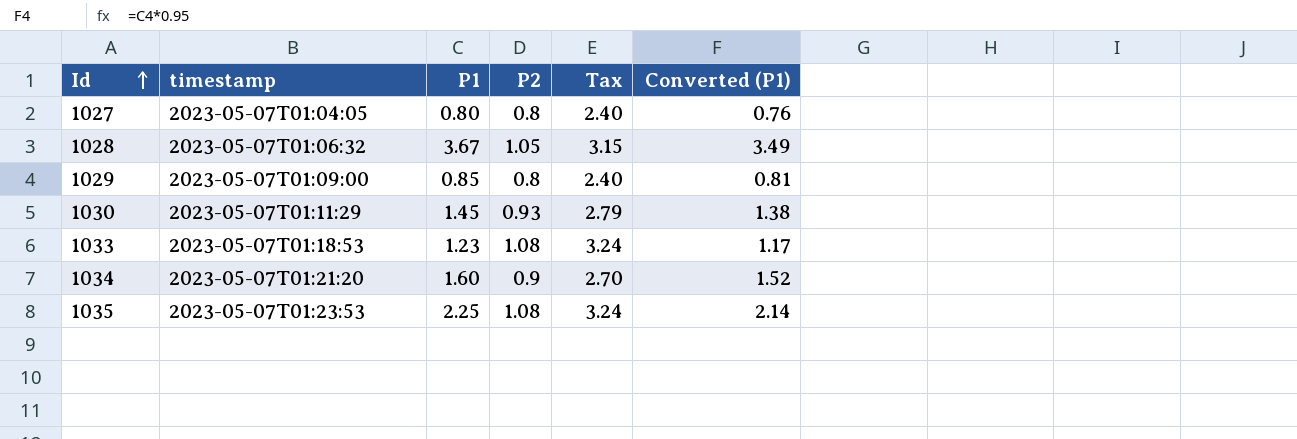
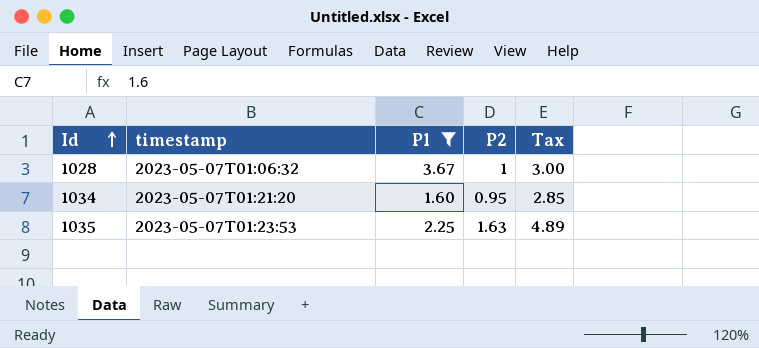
filter: none -> P1 >= 1.60
column Converted (P1) | formula: [P1] * 0.95 -> none
1028 | P2: 1.05 -> 1
1028 | Tax: 3.15 -> 3.00
1034 | P2: 0.9 -> 0.95
1034 | Tax: 2.70 -> 2.85
1035 | P2: 1.08 -> 1.63
1035 | Tax: 3.24 -> 4.89

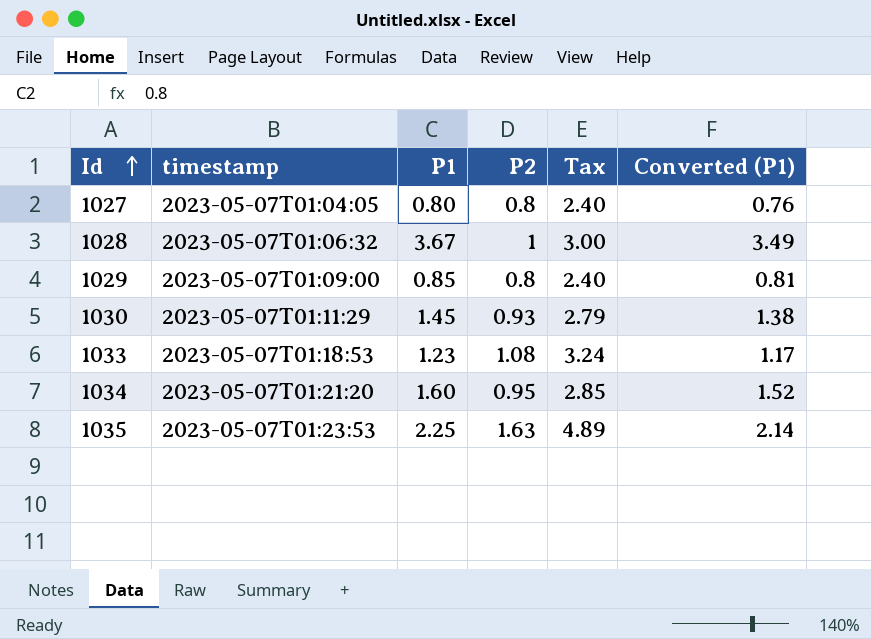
filter: P1 >= 1.60 -> none
column Converted (P1) | formula: none -> [P1] * 0.95

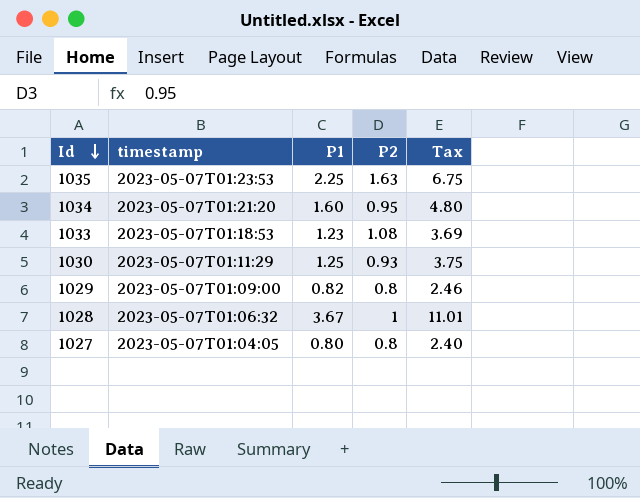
row order: Id ascending -> Id descending
column Converted (P1) | formula: [P1] * 0.95 -> none
column Tax | formula: [P2] * 3 -> [P1] * 3
1030 | P1: 1.45 -> 1.25
1029 | P1: 0.85 -> 0.82

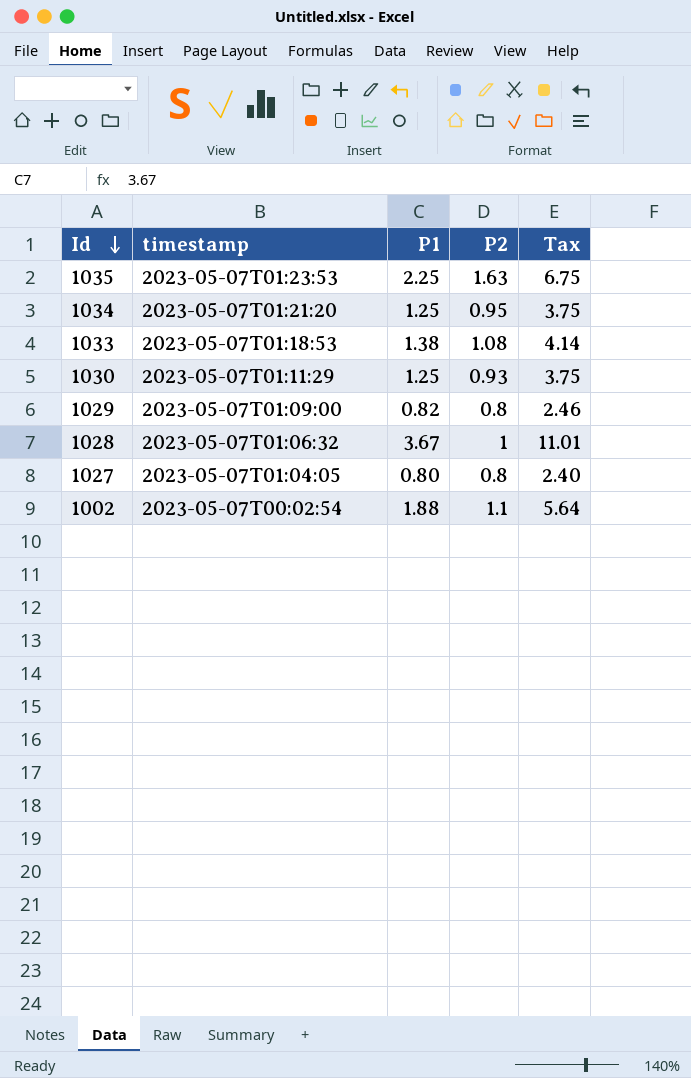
1034 | P1: 1.60 -> 1.25
1034 | Tax: 4.80 -> 3.75
1033 | P1: 1.23 -> 1.38
1033 | Tax: 3.69 -> 4.14
row 1002: none -> 2023-05-07T00:02:54 | 1.88 | 1.1 | 5.64

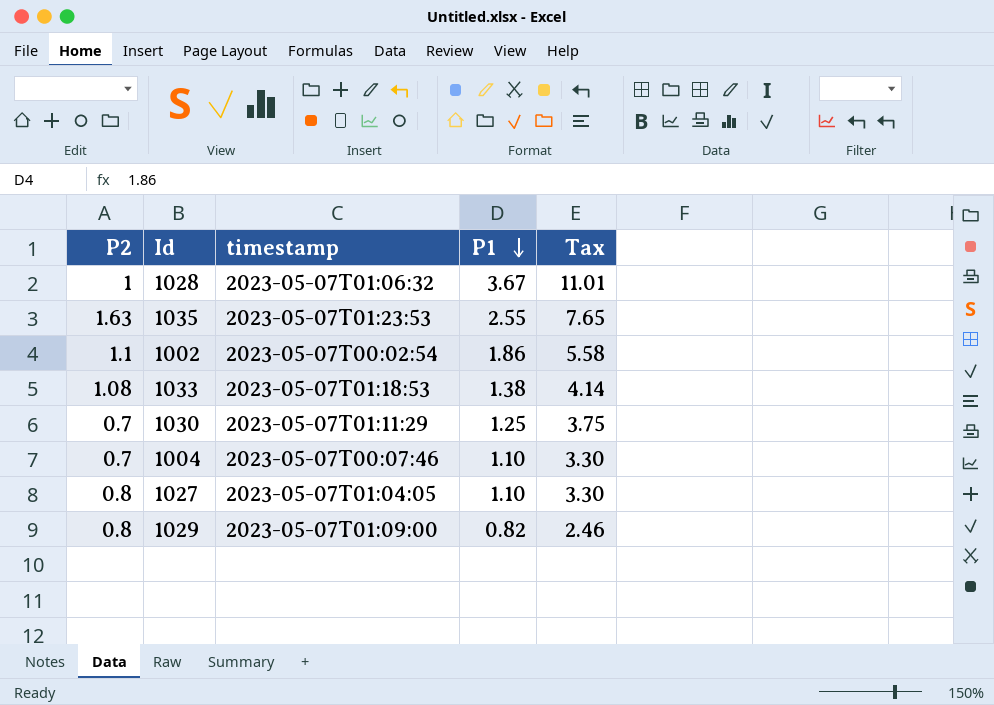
row order: Id descending -> P1 descending
column P2 | position: 4 -> 1
row 1034: 2023-05-07T01:21:20 | 1.25 | 0.95 | 3.75 -> none
1035 | P1: 2.25 -> 2.55
1035 | Tax: 6.75 -> 7.65
1002 | P1: 1.88 -> 1.86
1002 | Tax: 5.64 -> 5.58
1030 | P2: 0.93 -> 0.7
row 1004: none -> 0.7 | 2023-05-07T00:07:46 | 1.10 | 3.30
1027 | P1: 0.80 -> 1.10
1027 | Tax: 2.40 -> 3.30

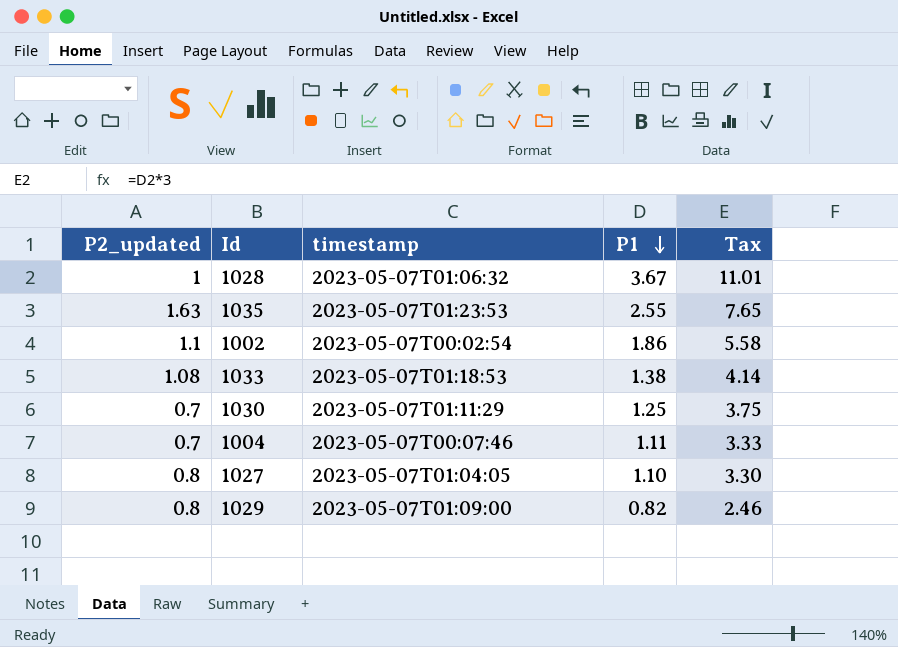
column name: P2 -> P2_updated
1004 | P1: 1.10 -> 1.11
1004 | Tax: 3.30 -> 3.33

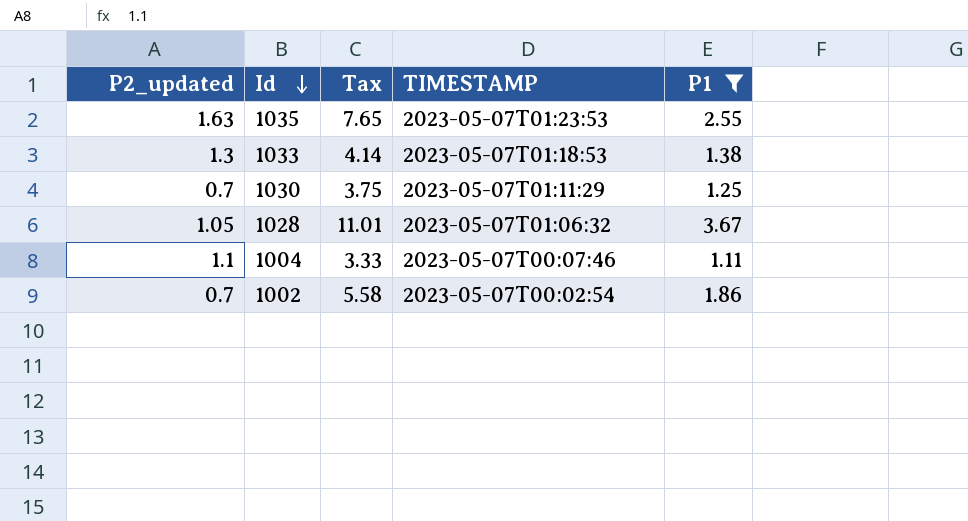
filter: none -> P1 >= 1.11
row order: P1 descending -> Id descending
column Tax | position: 5 -> 3
column name: timestamp -> TIMESTAMP
1033 | P2_updated: 1.08 -> 1.3
1028 | P2_updated: 1 -> 1.05
1004 | P2_updated: 0.7 -> 1.1
1002 | P2_updated: 1.1 -> 0.7

